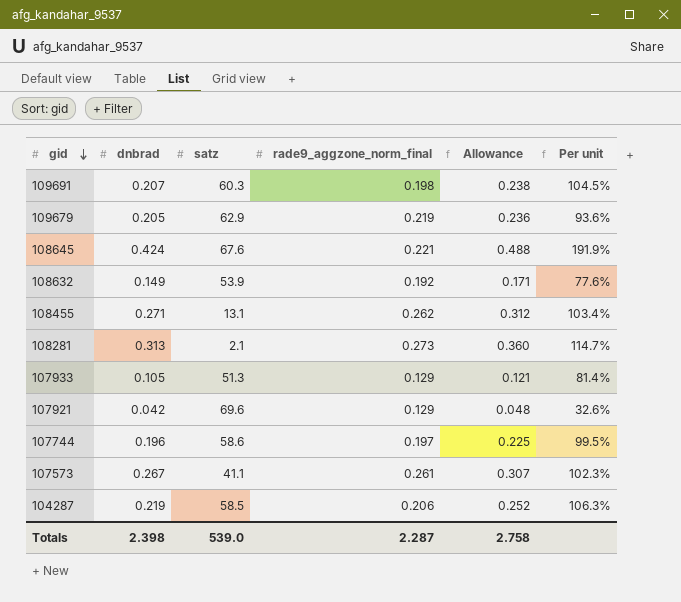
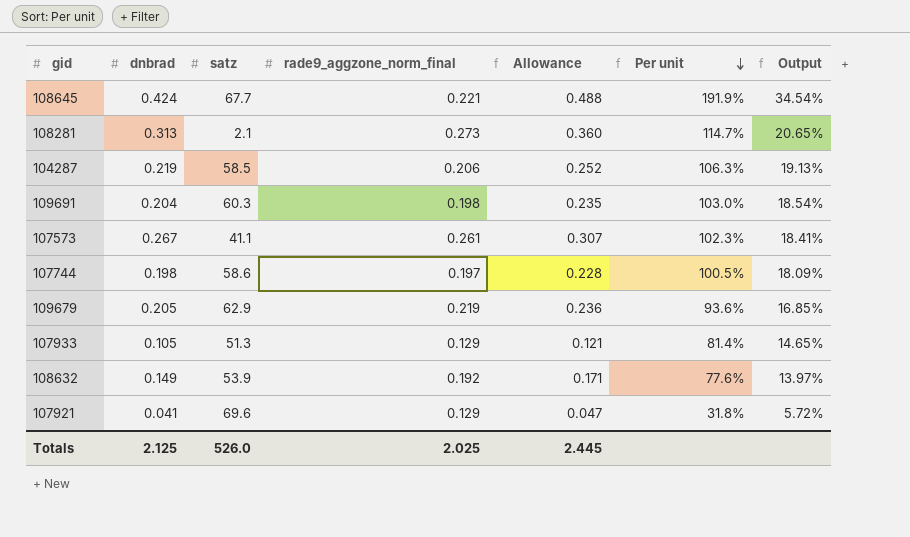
row order: gid descending -> Per unit descending
column Output | formula: none -> [Per unit] * 0.18
row 108455: 0.271 | 13.1 | 0.262 | 0.312 | 103.4% -> none
108645 | satz: 67.6 -> 67.7
109691 | dnbrad: 0.207 -> 0.204
109691 | Allowance: 0.238 -> 0.235
109691 | Per unit: 104.5% -> 103.0%
107744 | dnbrad: 0.196 -> 0.198
107744 | Allowance: 0.225 -> 0.228
107744 | Per unit: 99.5% -> 100.5%
107921 | dnbrad: 0.042 -> 0.041
107921 | Allowance: 0.048 -> 0.047
107921 | Per unit: 32.6% -> 31.8%
Totals | dnbrad: 2.398 -> 2.125
Totals | satz: 539.0 -> 526.0
Totals | rade9_aggzone_norm_final: 2.287 -> 2.025
Totals | Allowance: 2.758 -> 2.445

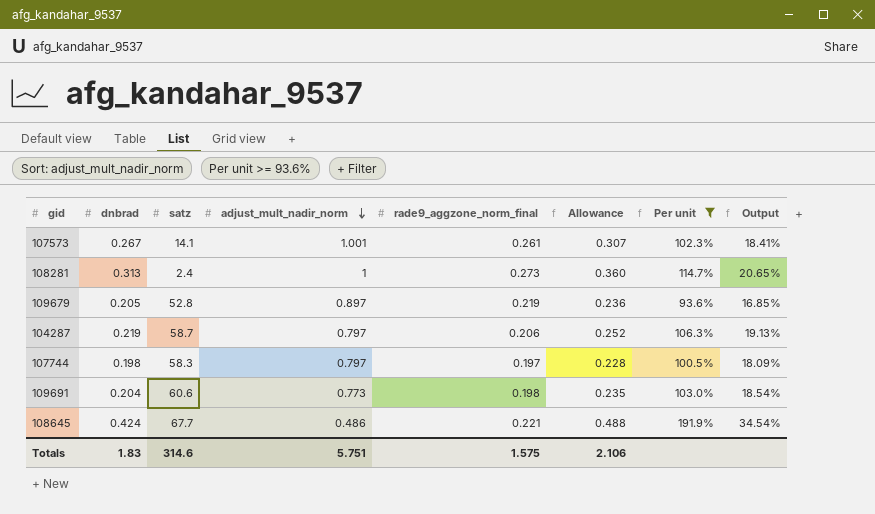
filter: none -> Per unit >= 93.6%
row order: Per unit descending -> adjust_mult_nadir_norm descending
column adjust_mult_nadir_norm | position: none -> 4
107573 | satz: 41.1 -> 14.1
108281 | satz: 2.1 -> 2.4
109679 | satz: 62.9 -> 52.8
104287 | satz: 58.5 -> 58.7
107744 | satz: 58.6 -> 58.3
109691 | satz: 60.3 -> 60.6
Totals | dnbrad: 2.125 -> 1.83
Totals | satz: 526.0 -> 314.6
Totals | rade9_aggzone_norm_final: 2.025 -> 1.575
Totals | Allowance: 2.445 -> 2.106

